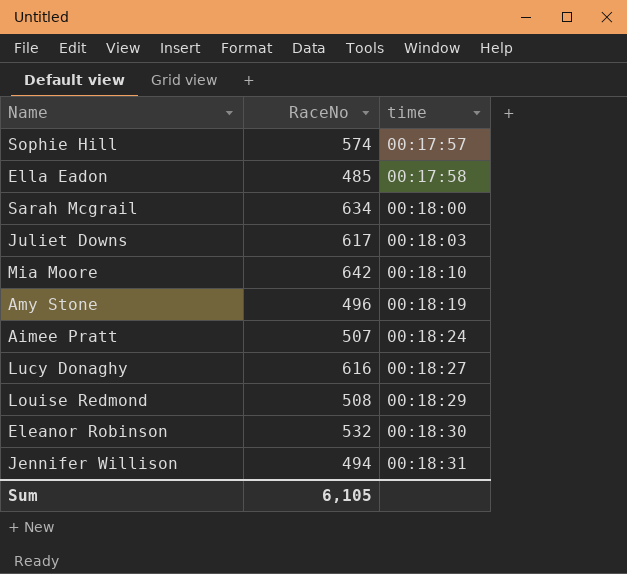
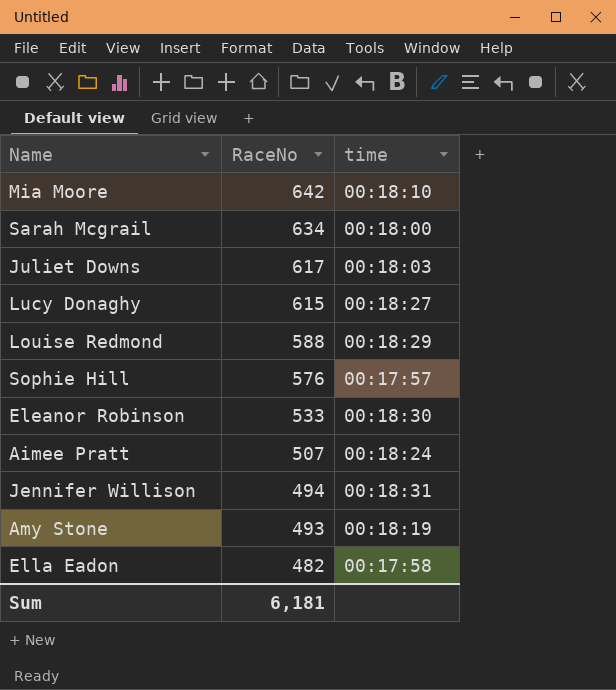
row order: time ascending -> RaceNo descending
Lucy Donaghy | RaceNo: 616 -> 615
Louise Redmond | RaceNo: 508 -> 588
Sophie Hill | RaceNo: 574 -> 576
Eleanor Robinson | RaceNo: 532 -> 533
Amy Stone | RaceNo: 496 -> 493
Ella Eadon | RaceNo: 485 -> 482
Sum | RaceNo: 6,105 -> 6,181

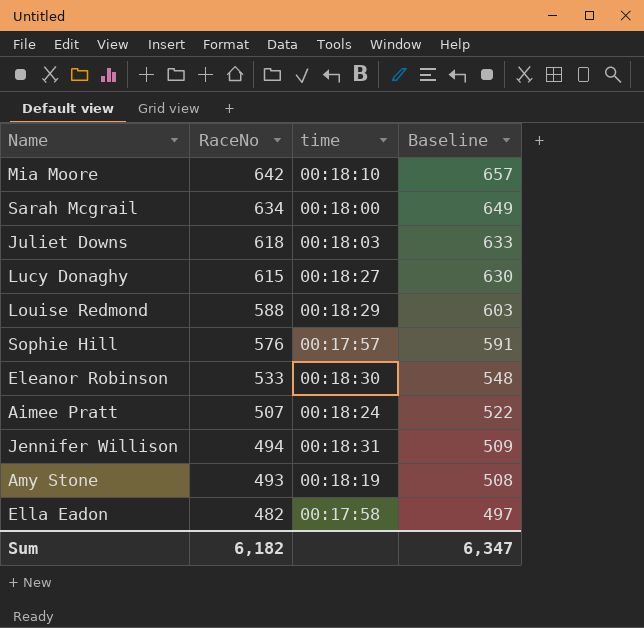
column Baseline | formula: none -> [RaceNo] + 15
Juliet Downs | RaceNo: 617 -> 618
Sum | RaceNo: 6,181 -> 6,182

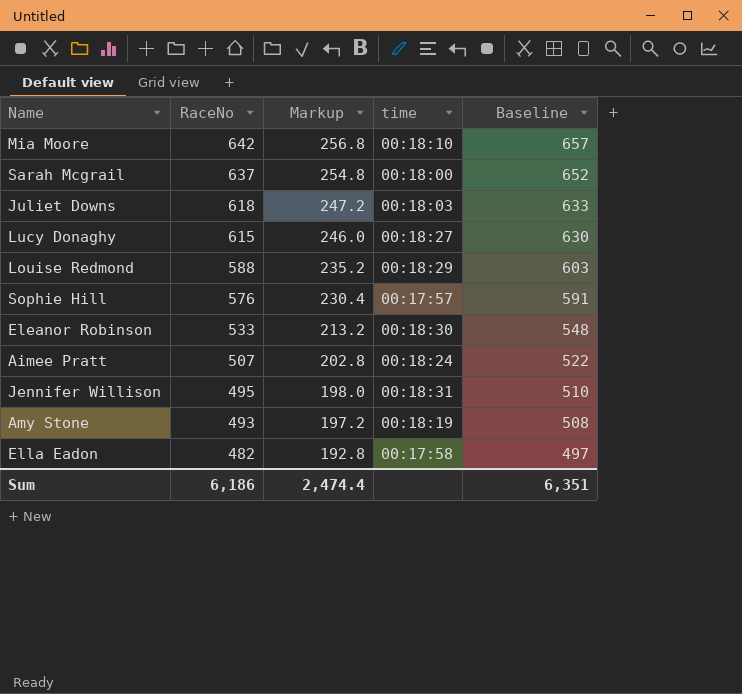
column Markup | formula: none -> [RaceNo] * 0.4
Sarah Mcgrail | RaceNo: 634 -> 637
Sarah Mcgrail | Baseline: 649 -> 652
Jennifer Willison | RaceNo: 494 -> 495
Jennifer Willison | Baseline: 509 -> 510
Sum | RaceNo: 6,182 -> 6,186
Sum | Baseline: 6,347 -> 6,351

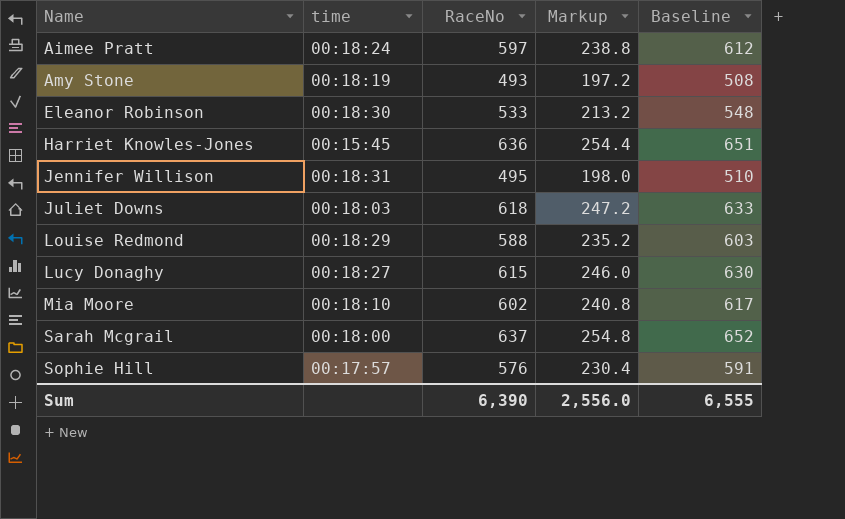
row order: RaceNo descending -> Name ascending
column time | position: 4 -> 2
row Ella Eadon: 482 | 192.8 | 00:17:58 | 497 -> none
Aimee Pratt | RaceNo: 507 -> 597
Aimee Pratt | Markup: 202.8 -> 238.8
Aimee Pratt | Baseline: 522 -> 612
row Harriet Knowles-Jones: none -> 00:15:45 | 636 | 254.4 | 651
Mia Moore | RaceNo: 642 -> 602
Mia Moore | Markup: 256.8 -> 240.8
Mia Moore | Baseline: 657 -> 617
Sum | RaceNo: 6,186 -> 6,390
Sum | Markup: 2,474.4 -> 2,556.0
Sum | Baseline: 6,351 -> 6,555

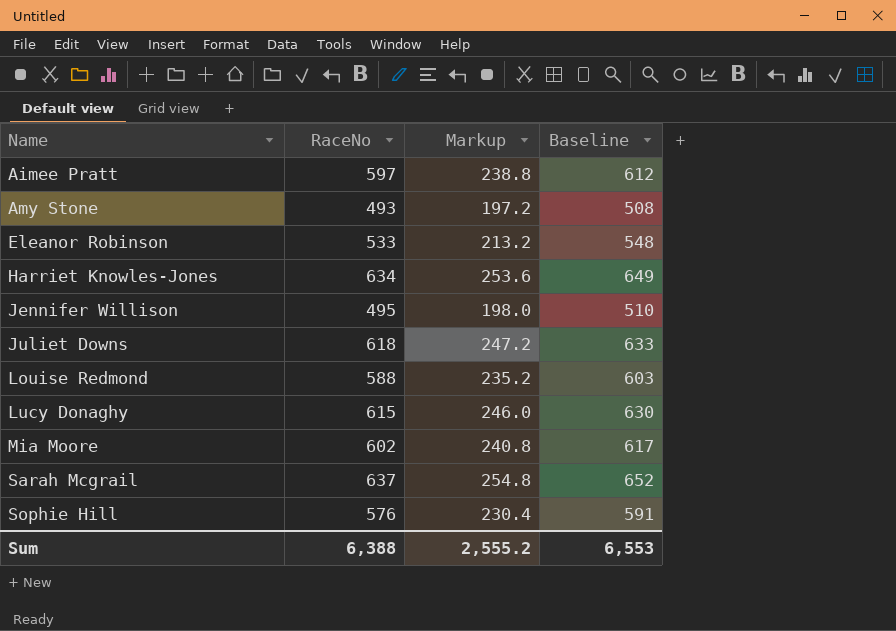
column time | position: 2 -> none
Harriet Knowles-Jones | RaceNo: 636 -> 634
Harriet Knowles-Jones | Markup: 254.4 -> 253.6
Harriet Knowles-Jones | Baseline: 651 -> 649
Sum | RaceNo: 6,390 -> 6,388
Sum | Markup: 2,556.0 -> 2,555.2
Sum | Baseline: 6,555 -> 6,553

